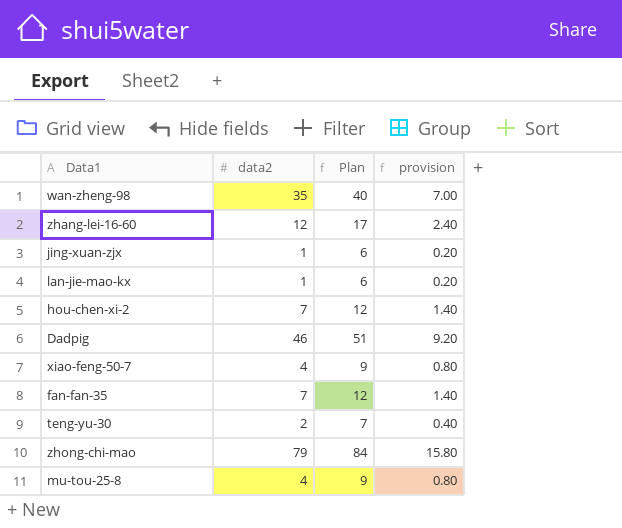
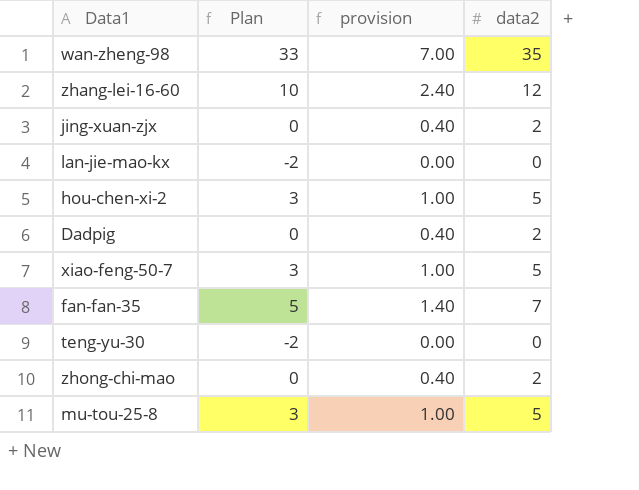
column Plan | formula: [data2] + 5 -> [data2] - 2
column data2 | position: 2 -> 4
jing-xuan-zjx | provision: 0.20 -> 0.40
jing-xuan-zjx | data2: 1 -> 2
lan-jie-mao-kx | provision: 0.20 -> 0.00
lan-jie-mao-kx | data2: 1 -> 0
hou-chen-xi-2 | provision: 1.40 -> 1.00
hou-chen-xi-2 | data2: 7 -> 5
Dadpig | provision: 9.20 -> 0.40
Dadpig | data2: 46 -> 2
xiao-feng-50-7 | provision: 0.80 -> 1.00
xiao-feng-50-7 | data2: 4 -> 5
teng-yu-30 | provision: 0.40 -> 0.00
teng-yu-30 | data2: 2 -> 0
zhong-chi-mao | provision: 15.80 -> 0.40
zhong-chi-mao | data2: 79 -> 2
mu-tou-25-8 | provision: 0.80 -> 1.00
mu-tou-25-8 | data2: 4 -> 5

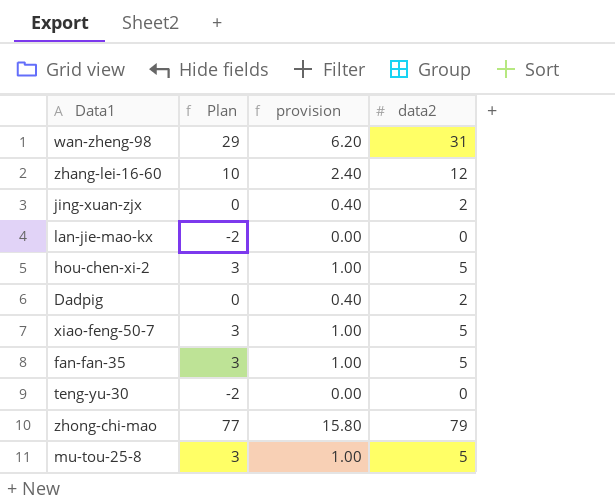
wan-zheng-98 | Plan: 33 -> 29
wan-zheng-98 | provision: 7.00 -> 6.20
wan-zheng-98 | data2: 35 -> 31
fan-fan-35 | Plan: 5 -> 3
fan-fan-35 | provision: 1.40 -> 1.00
fan-fan-35 | data2: 7 -> 5
zhong-chi-mao | Plan: 0 -> 77
zhong-chi-mao | provision: 0.40 -> 15.80
zhong-chi-mao | data2: 2 -> 79

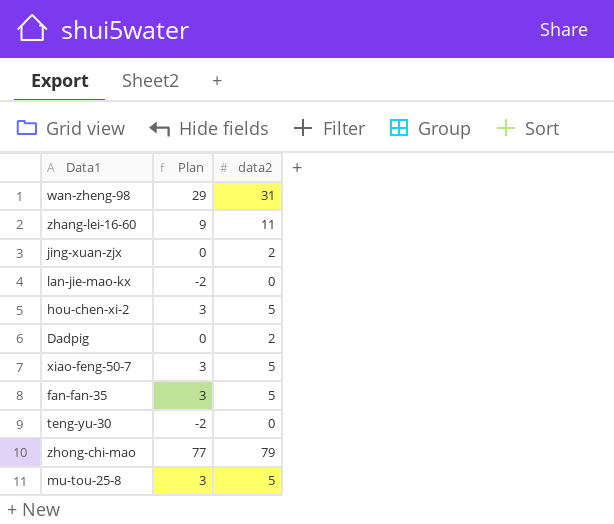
column provision | formula: [data2] * 0.2 -> none
zhang-lei-16-60 | Plan: 10 -> 9
zhang-lei-16-60 | data2: 12 -> 11

